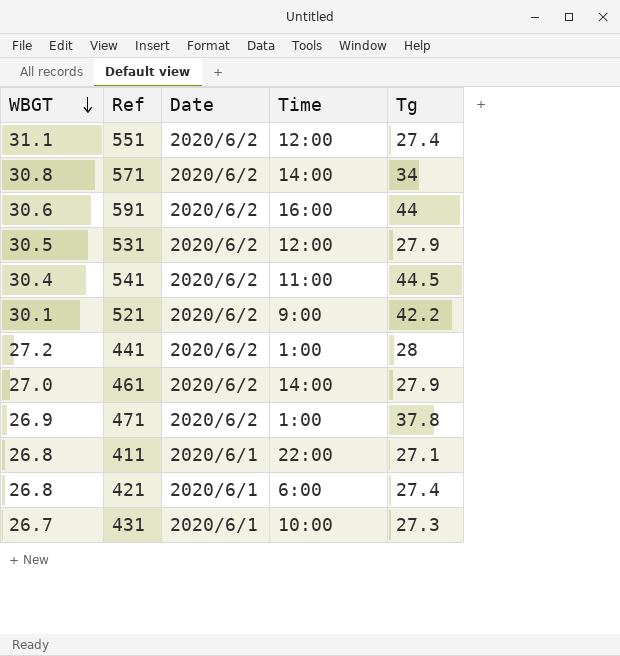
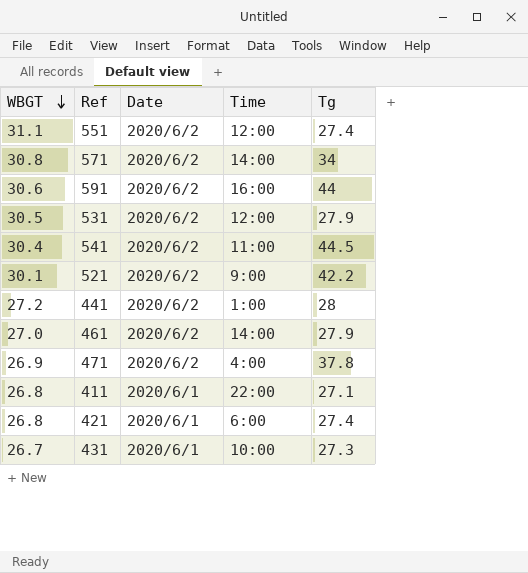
471 | Time: 1:00 -> 4:00

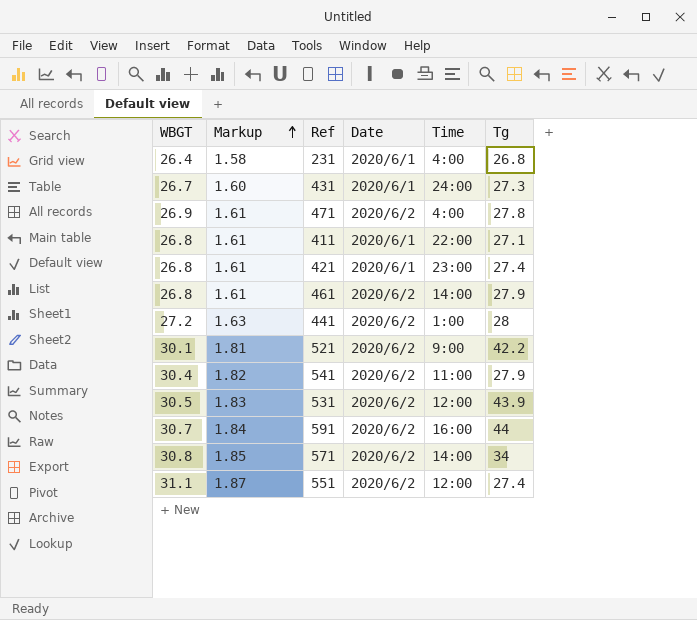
row order: WBGT descending -> Markup ascending
column Markup | formula: none -> [WBGT] * 0.06
row 231: none -> 26.4 | 1.58 | 2020/6/1 | 4:00 | 26.8
431 | Time: 10:00 -> 24:00
471 | Tg: 37.8 -> 27.8
421 | Time: 6:00 -> 23:00
461 | WBGT: 27.0 -> 26.8
541 | Tg: 44.5 -> 27.9
531 | Tg: 27.9 -> 43.9
591 | WBGT: 30.6 -> 30.7

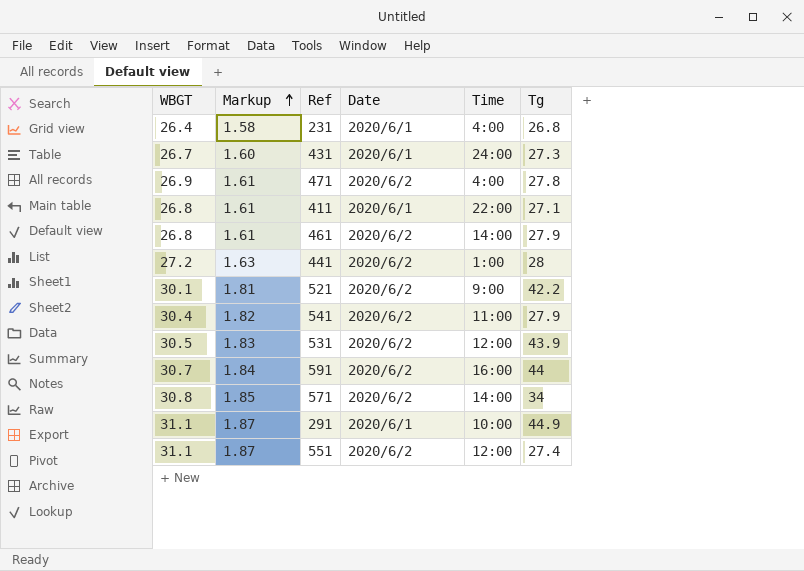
row 421: 26.8 | 1.61 | 2020/6/1 | 23:00 | 27.4 -> none
row 291: none -> 31.1 | 1.87 | 2020/6/1 | 10:00 | 44.9

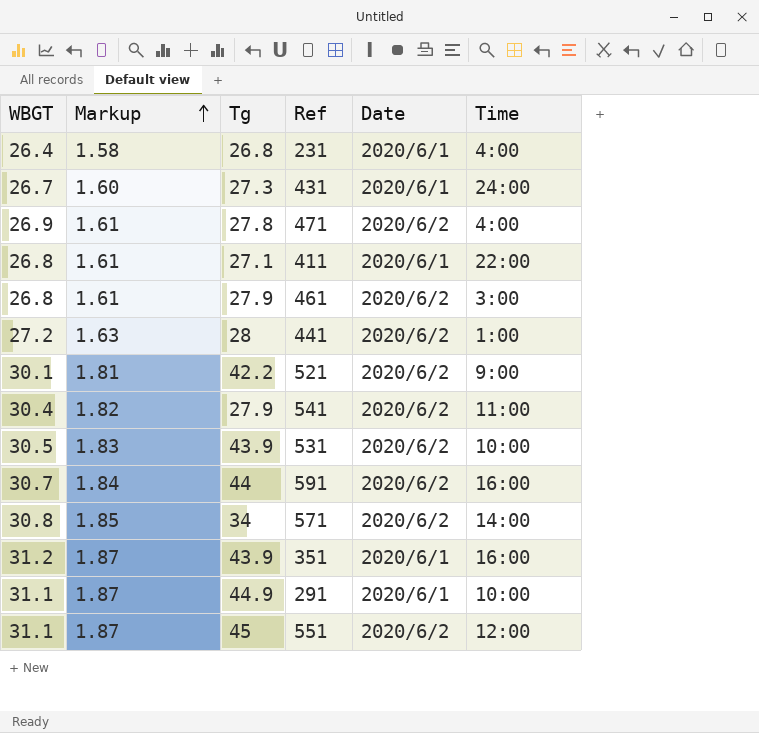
column Tg | position: 6 -> 3
461 | Time: 14:00 -> 3:00
531 | Time: 12:00 -> 10:00
row 351: none -> 31.2 | 1.87 | 43.9 | 2020/6/1 | 16:00
551 | Tg: 27.4 -> 45

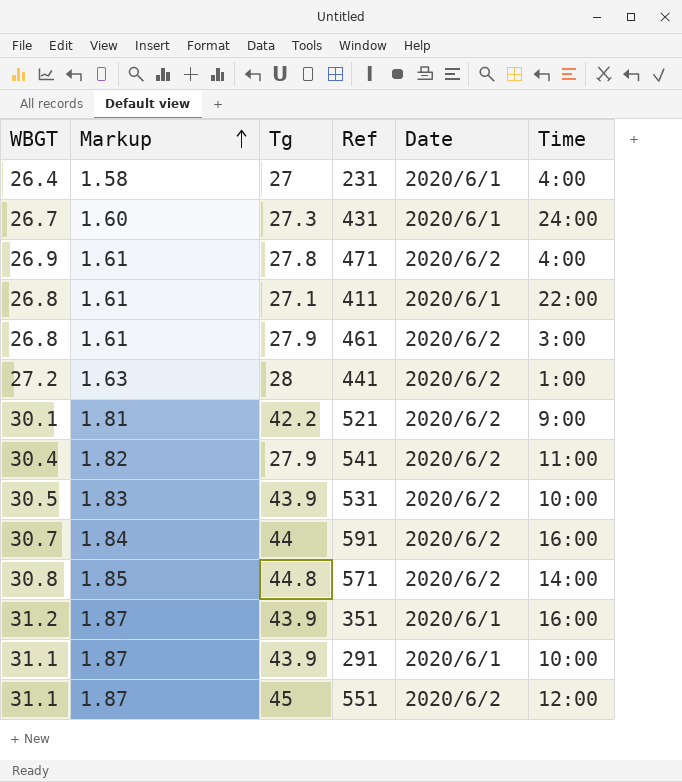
231 | Tg: 26.8 -> 27
571 | Tg: 34 -> 44.8
291 | Tg: 44.9 -> 43.9

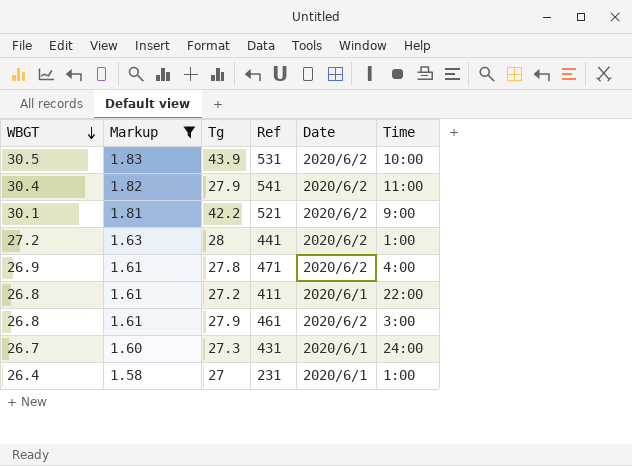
filter: none -> Markup <= 1.83
row order: Markup ascending -> WBGT descending
411 | Tg: 27.1 -> 27.2
231 | Time: 4:00 -> 1:00

